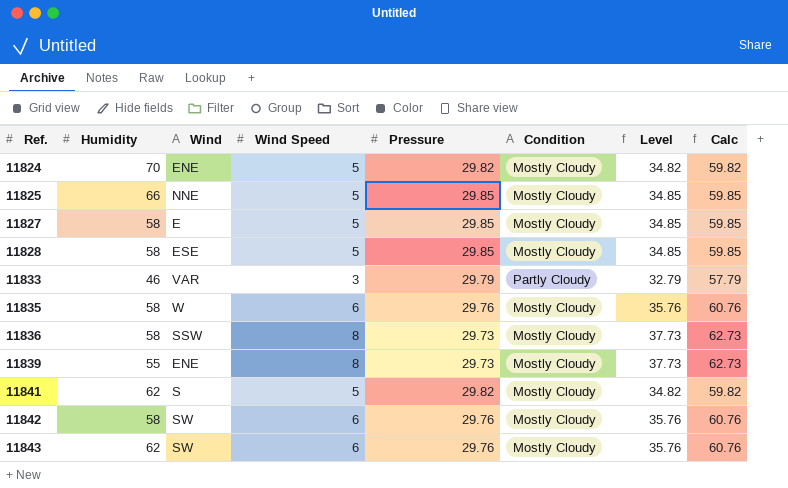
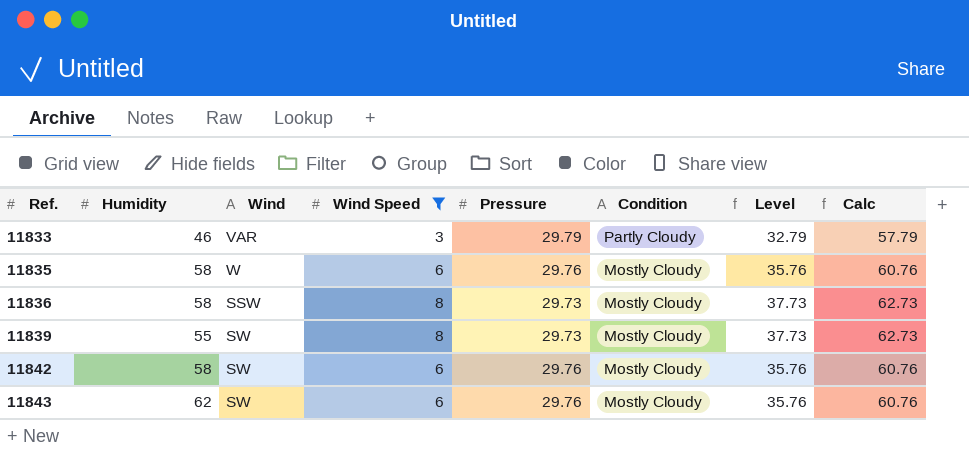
filter: none -> Wind Speed != 5
11839 | Wind: ENE -> SW

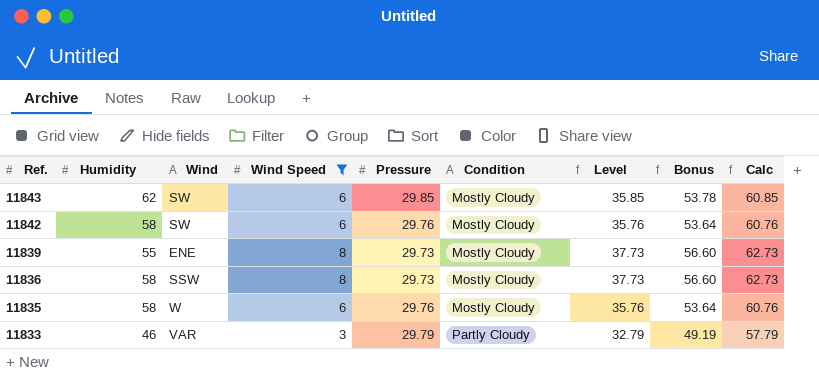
row order: Ref. ascending -> Ref. descending
column Bonus | formula: none -> [Level] * 1.5
11843 | Pressure: 29.76 -> 29.85
11843 | Level: 35.76 -> 35.85
11843 | Calc: 60.76 -> 60.85
11839 | Wind: SW -> ENE

